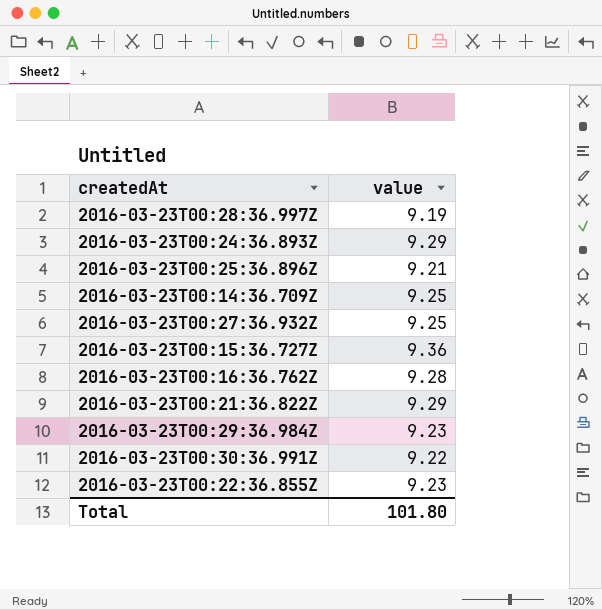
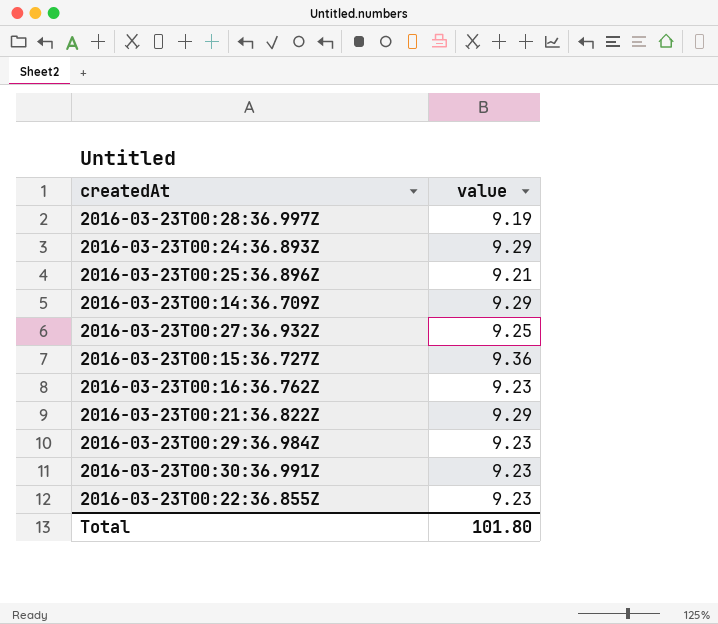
2016-03-23T00:14:36.709Z | value: 9.25 -> 9.29
2016-03-23T00:16:36.762Z | value: 9.28 -> 9.23
2016-03-23T00:30:36.991Z | value: 9.22 -> 9.23

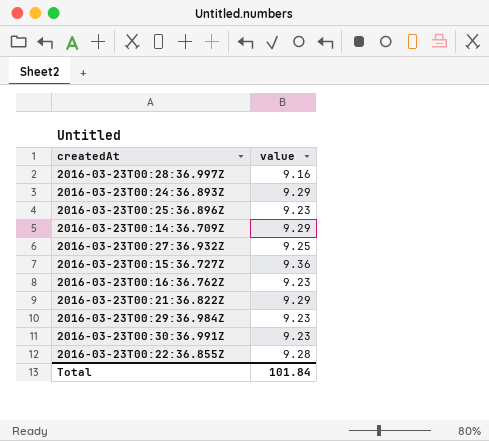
2016-03-23T00:28:36.997Z | value: 9.19 -> 9.16
2016-03-23T00:25:36.896Z | value: 9.21 -> 9.23
2016-03-23T00:22:36.855Z | value: 9.23 -> 9.28
Total | value: 101.80 -> 101.84

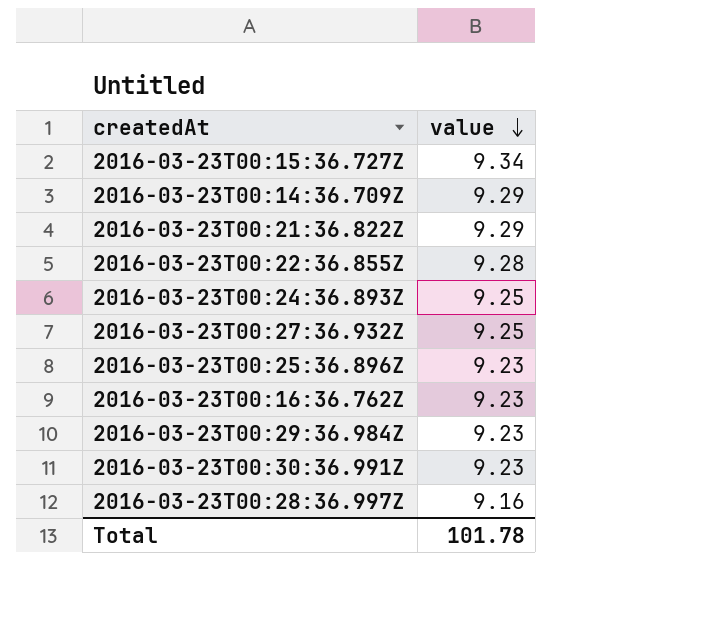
row order: none -> value descending
2016-03-23T00:15:36.727Z | value: 9.36 -> 9.34
2016-03-23T00:24:36.893Z | value: 9.29 -> 9.25
Total | value: 101.84 -> 101.78

